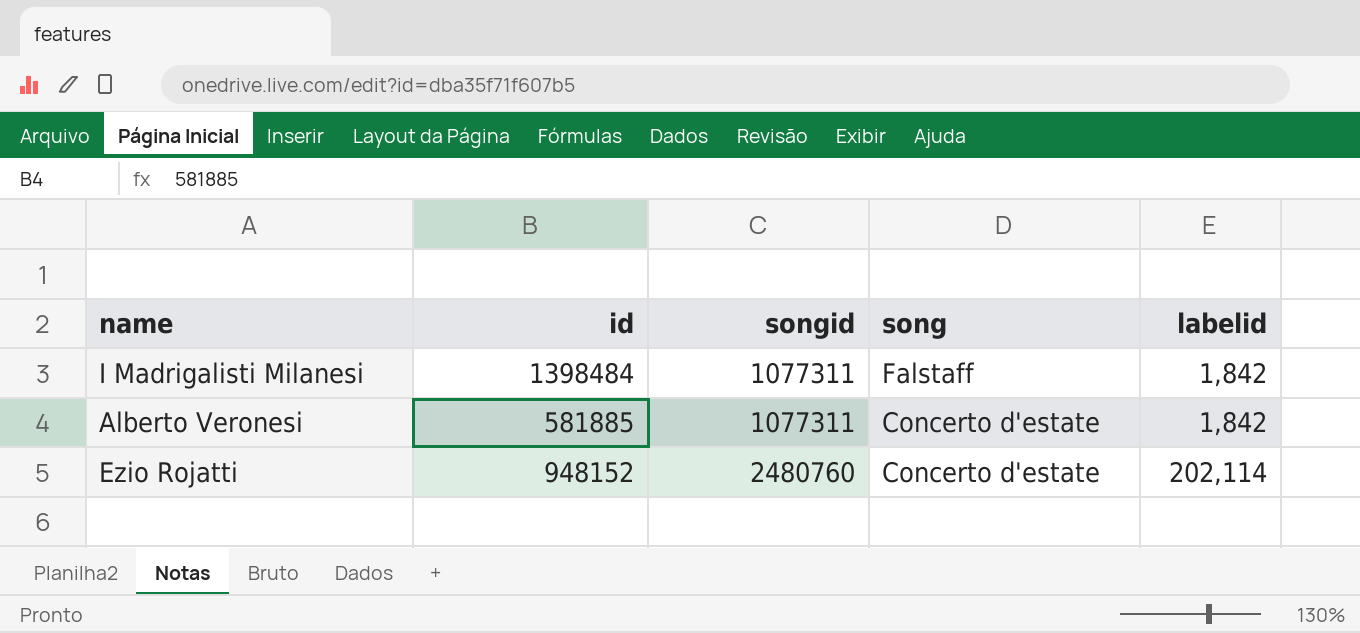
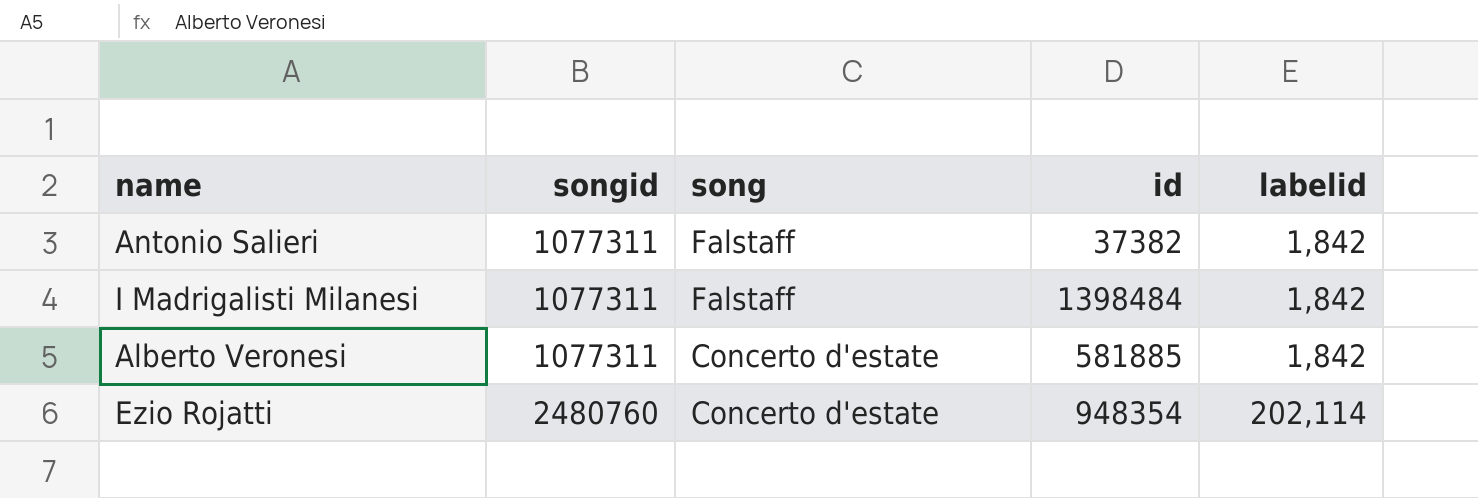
column id | position: 2 -> 4
row Antonio Salieri: none -> 1077311 | Falstaff | 37382 | 1,842
Ezio Rojatti | id: 948152 -> 948354

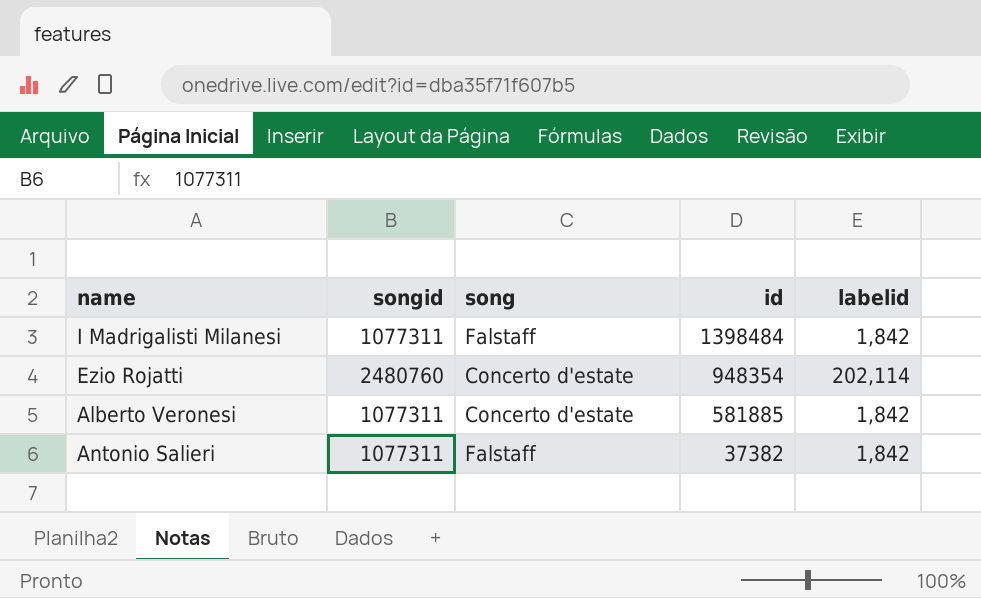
row order: songid ascending -> id descending

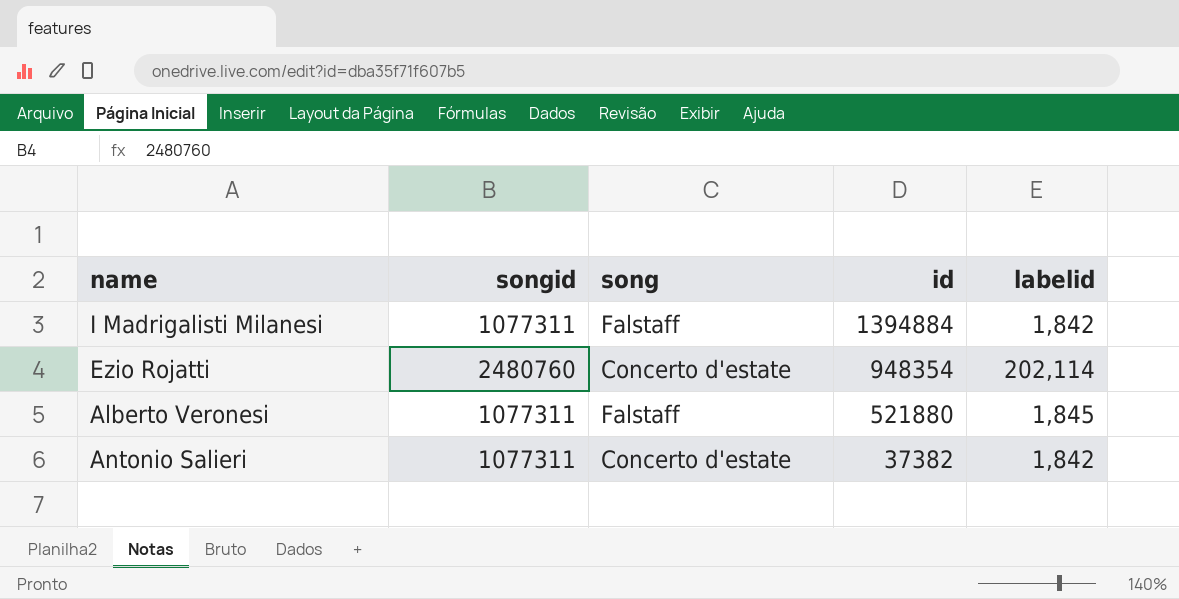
I Madrigalisti Milanesi | id: 1398484 -> 1394884
Alberto Veronesi | song: Concerto d'estate -> Falstaff
Alberto Veronesi | id: 581885 -> 521880
Alberto Veronesi | labelid: 1,842 -> 1,845
Antonio Salieri | song: Falstaff -> Concerto d'estate

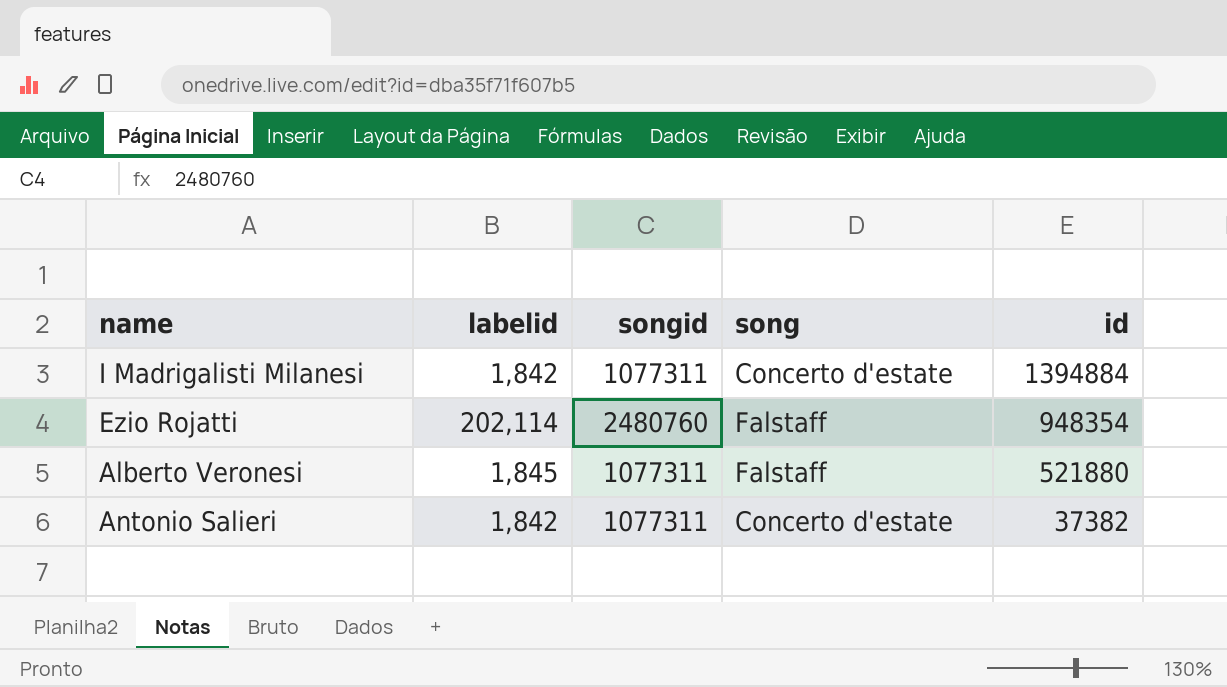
column labelid | position: 5 -> 2
I Madrigalisti Milanesi | song: Falstaff -> Concerto d'estate
Ezio Rojatti | song: Concerto d'estate -> Falstaff

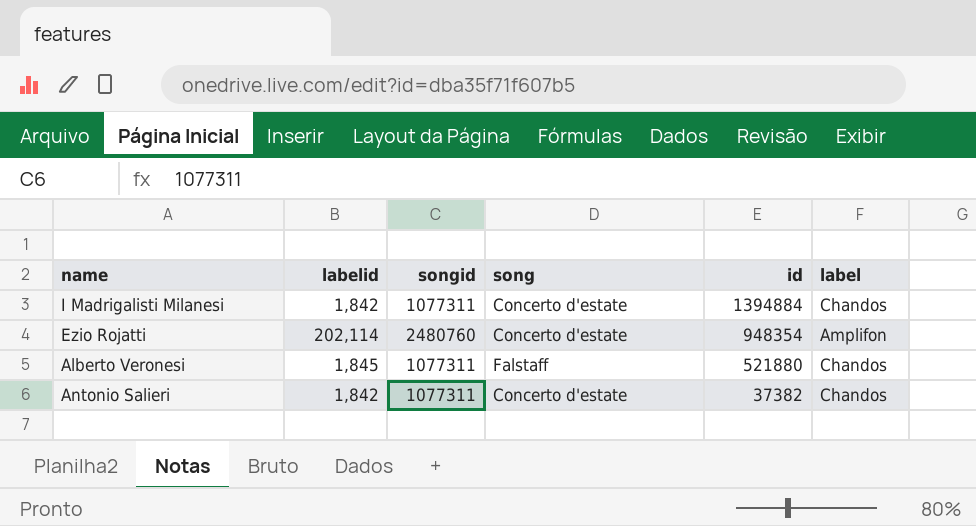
column label | position: none -> 6
Ezio Rojatti | song: Falstaff -> Concerto d'estate

